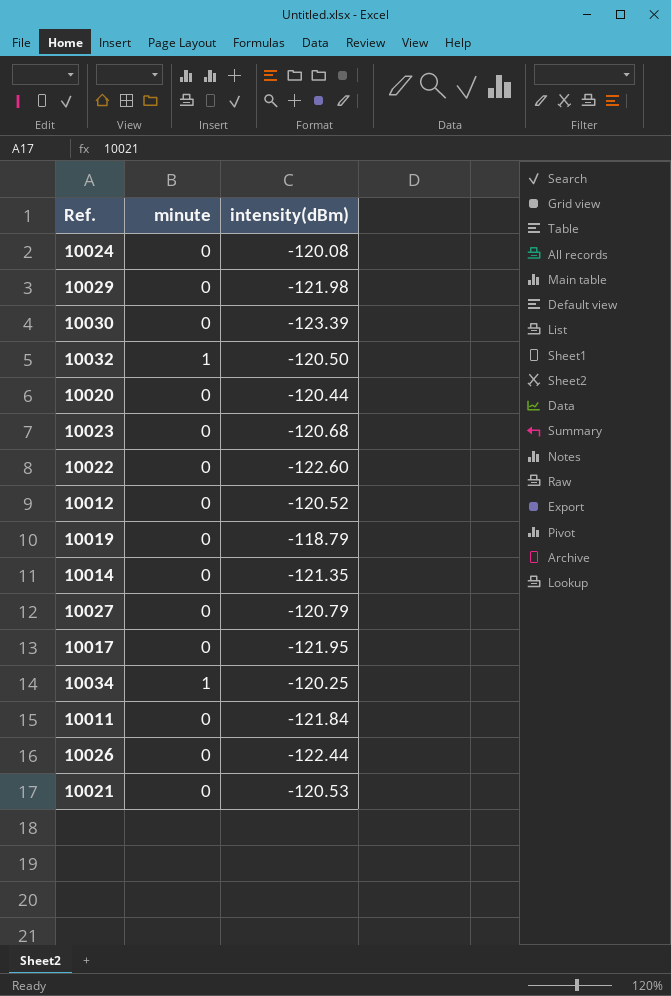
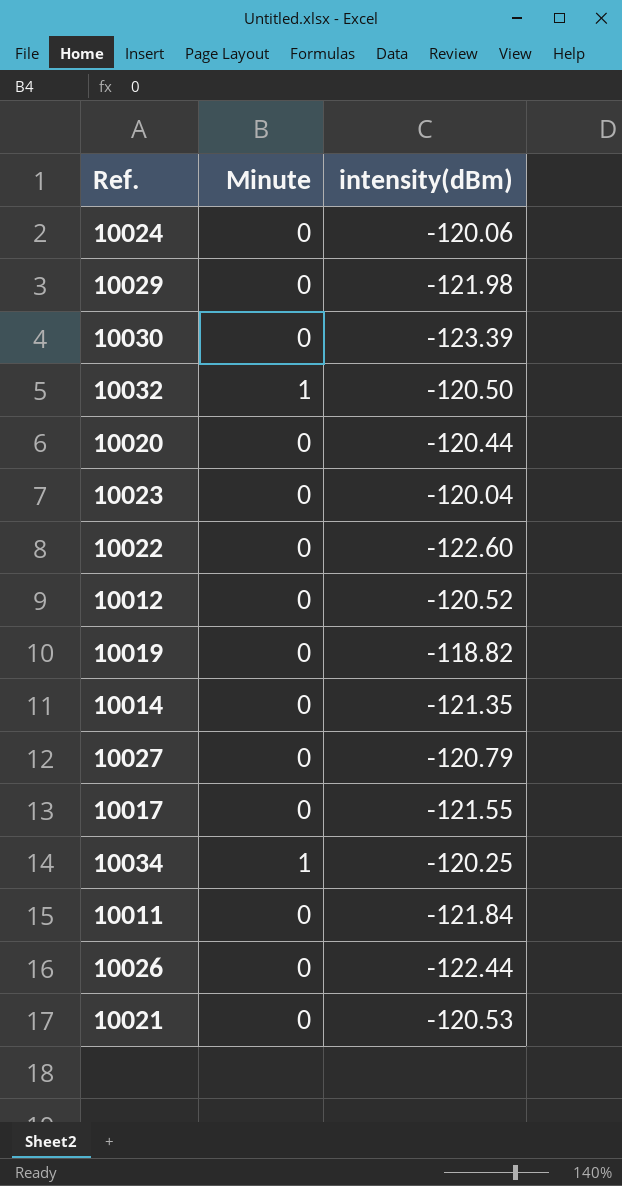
column name: minute -> Minute
10024 | intensity(dBm): -120.08 -> -120.06
10023 | intensity(dBm): -120.68 -> -120.04
10019 | intensity(dBm): -118.79 -> -118.82
10017 | intensity(dBm): -121.95 -> -121.55

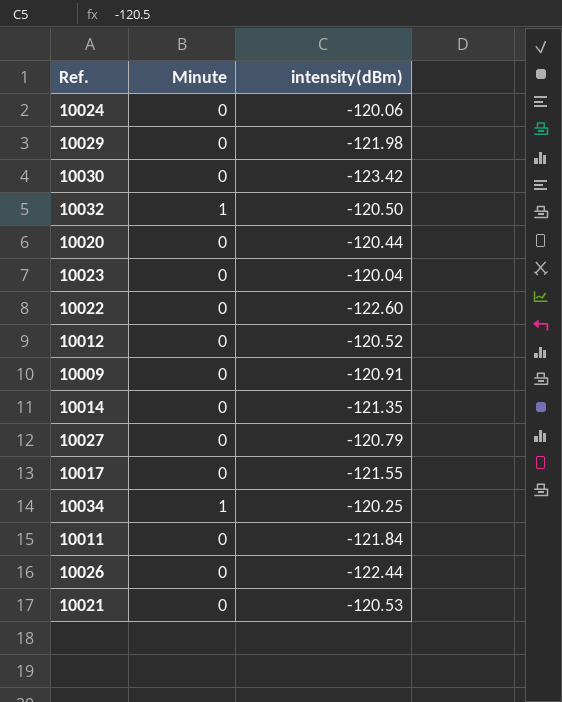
row 10019: 0 | -118.82 -> none
10030 | intensity(dBm): -123.39 -> -123.42
row 10009: none -> 0 | -120.91

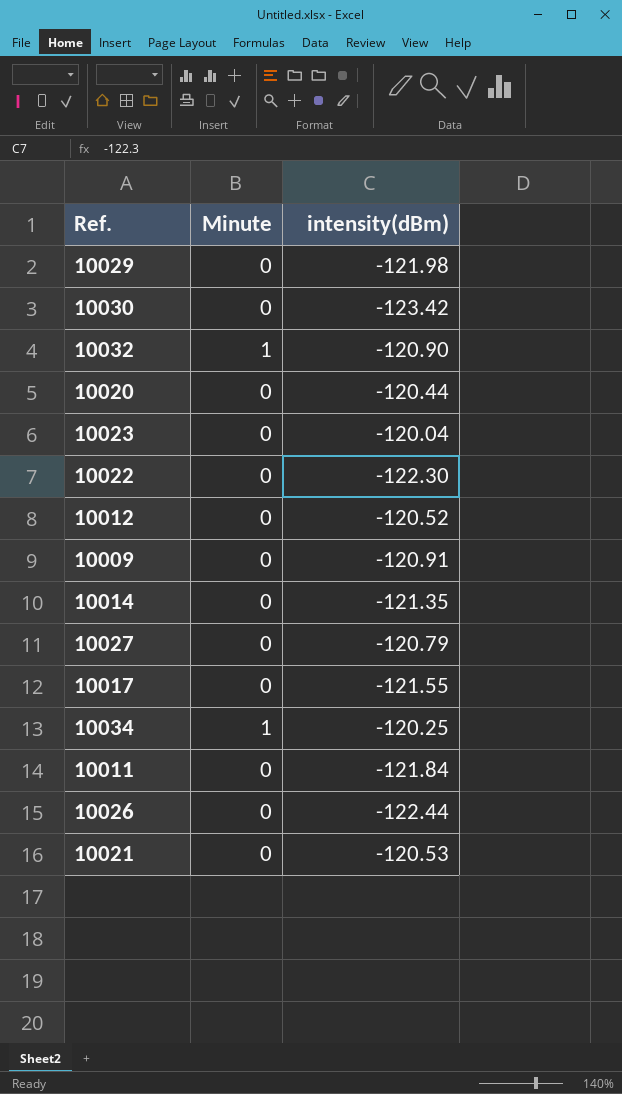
row 10024: 0 | -120.06 -> none
10032 | intensity(dBm): -120.50 -> -120.90
10022 | intensity(dBm): -122.60 -> -122.30

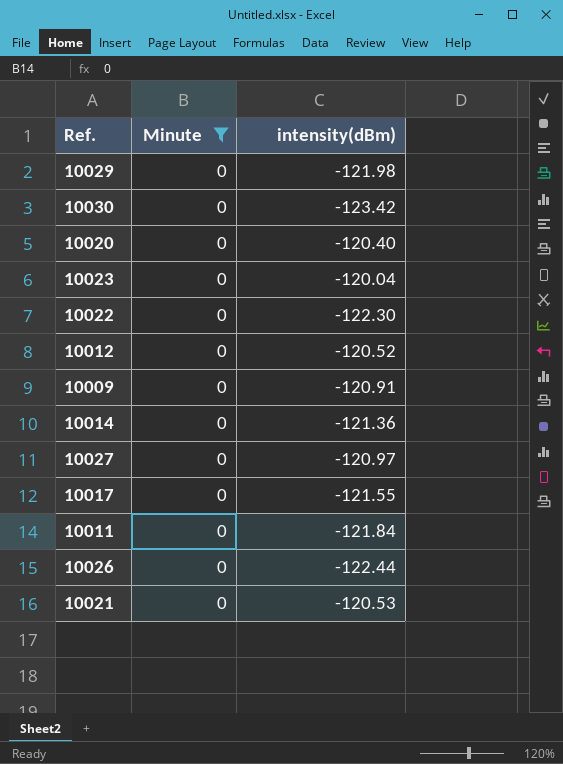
filter: none -> Minute = 0
10020 | intensity(dBm): -120.44 -> -120.40
10014 | intensity(dBm): -121.35 -> -121.36
10027 | intensity(dBm): -120.79 -> -120.97

